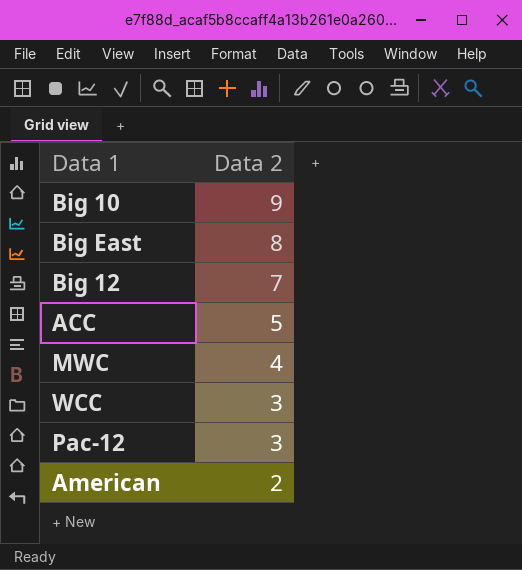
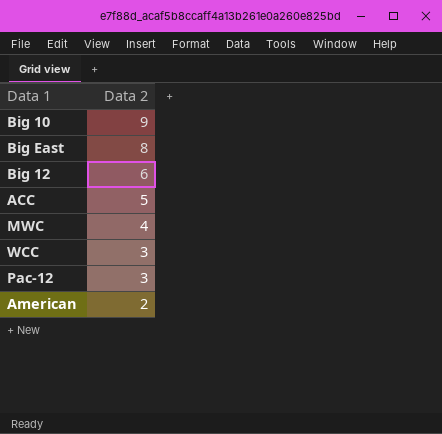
Big 12 | Data 2: 7 -> 6

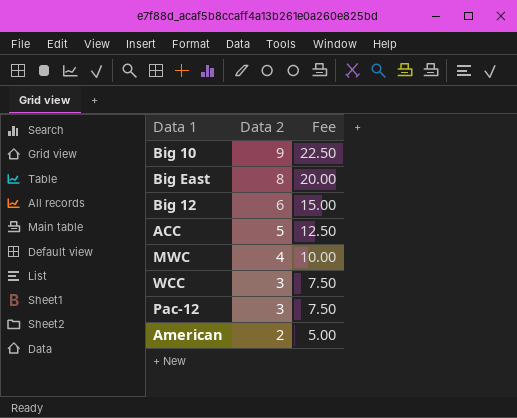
column Fee | formula: none -> [Data 2] * 2.5

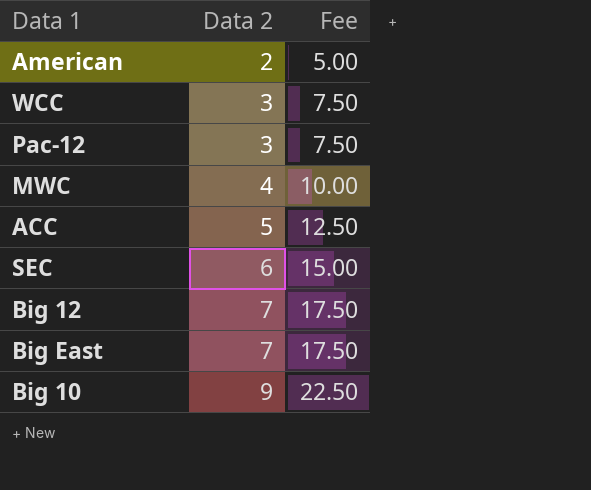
row order: Data 2 descending -> Data 2 ascending
row SEC: none -> 6 | 15.00
Big 12 | Data 2: 6 -> 7
Big 12 | Fee: 15.00 -> 17.50
Big East | Data 2: 8 -> 7
Big East | Fee: 20.00 -> 17.50

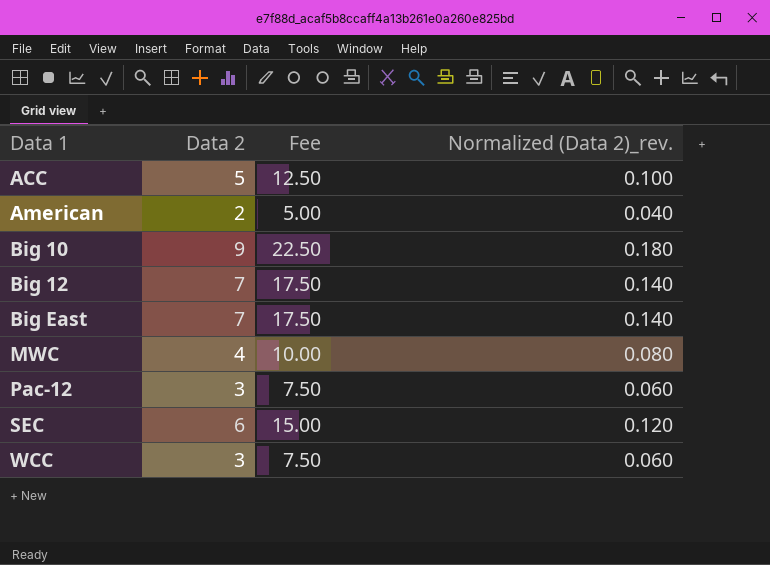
row order: Data 2 ascending -> Data 1 ascending
column Normalized (Data 2)_rev. | formula: none -> [Data 2] * 0.02

